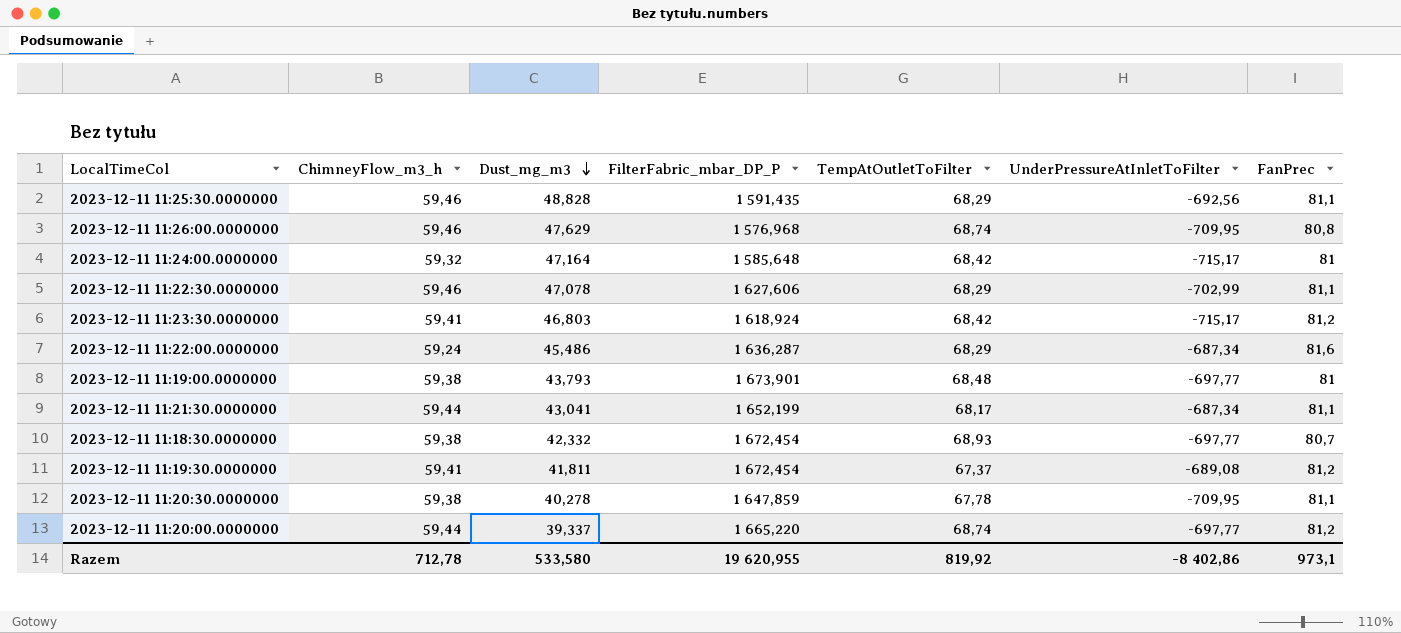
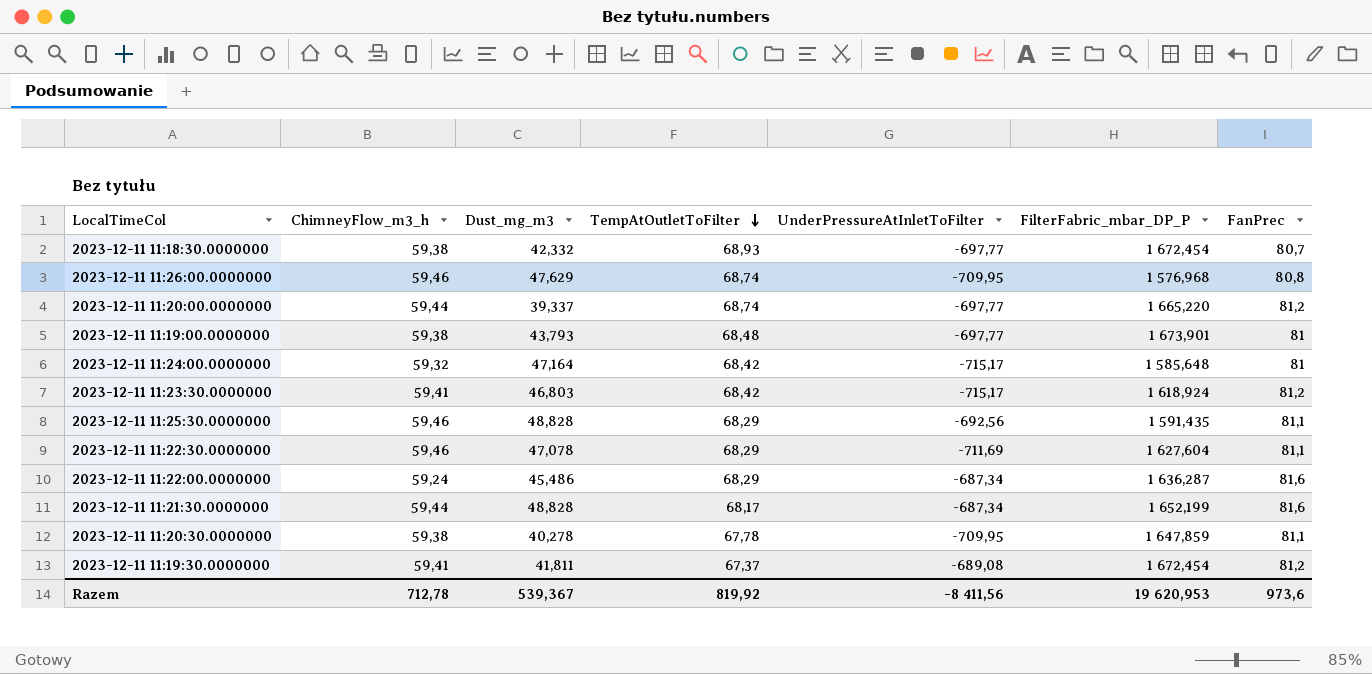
row order: Dust_mg_m3 descending -> TempAtOutletToFilter descending
column FilterFabric_mbar_DP_P | position: 4 -> 6
2023-12-11 11:22:30.0000000 | UnderPressureAtInletToFilter: -702,99 -> -711,69
2023-12-11 11:22:30.0000000 | FilterFabric_mbar_DP_P: 1 627,606 -> 1 627,604
2023-12-11 11:21:30.0000000 | Dust_mg_m3: 43,041 -> 48,828
2023-12-11 11:21:30.0000000 | FanPrec: 81,1 -> 81,6
Razem | Dust_mg_m3: 533,580 -> 539,367
Razem | UnderPressureAtInletToFilter: -8 402,86 -> -8 411,56
Razem | FilterFabric_mbar_DP_P: 19 620,955 -> 19 620,953
Razem | FanPrec: 973,1 -> 973,6

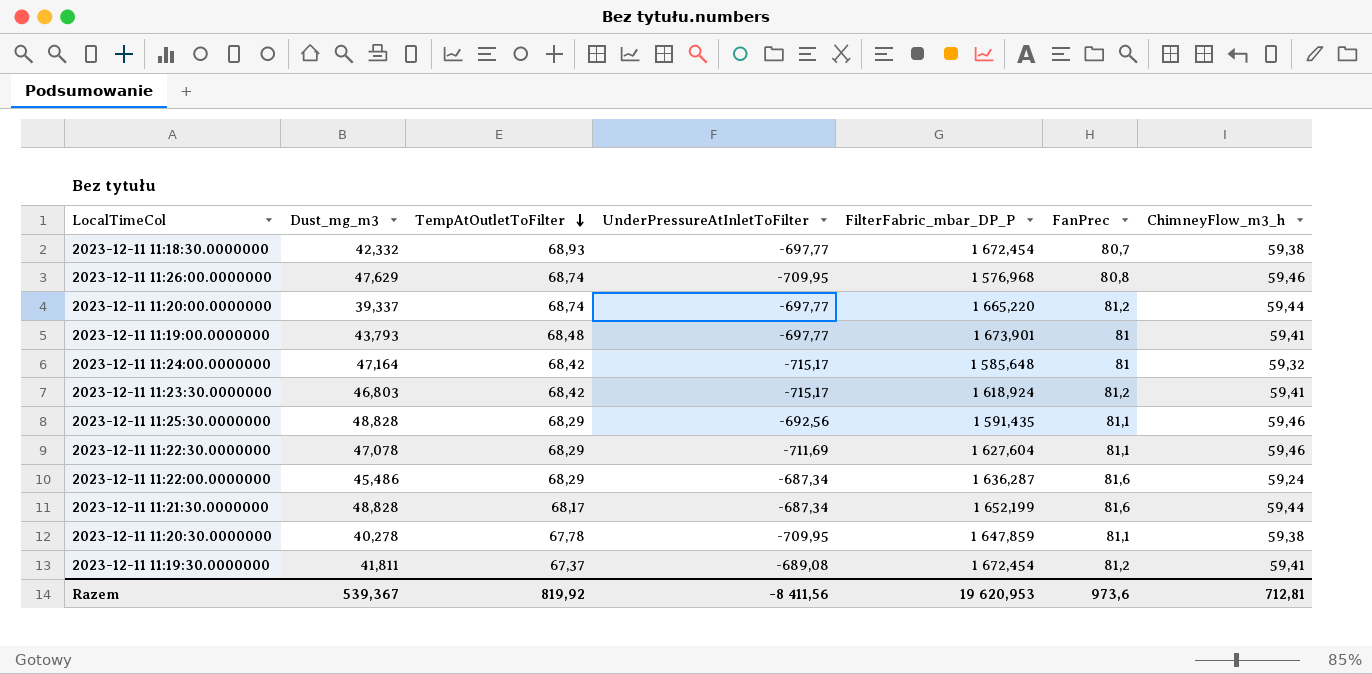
column ChimneyFlow_m3_h | position: 2 -> 7
2023-12-11 11:19:00.0000000 | ChimneyFlow_m3_h: 59,38 -> 59,41
Razem | ChimneyFlow_m3_h: 712,78 -> 712,81

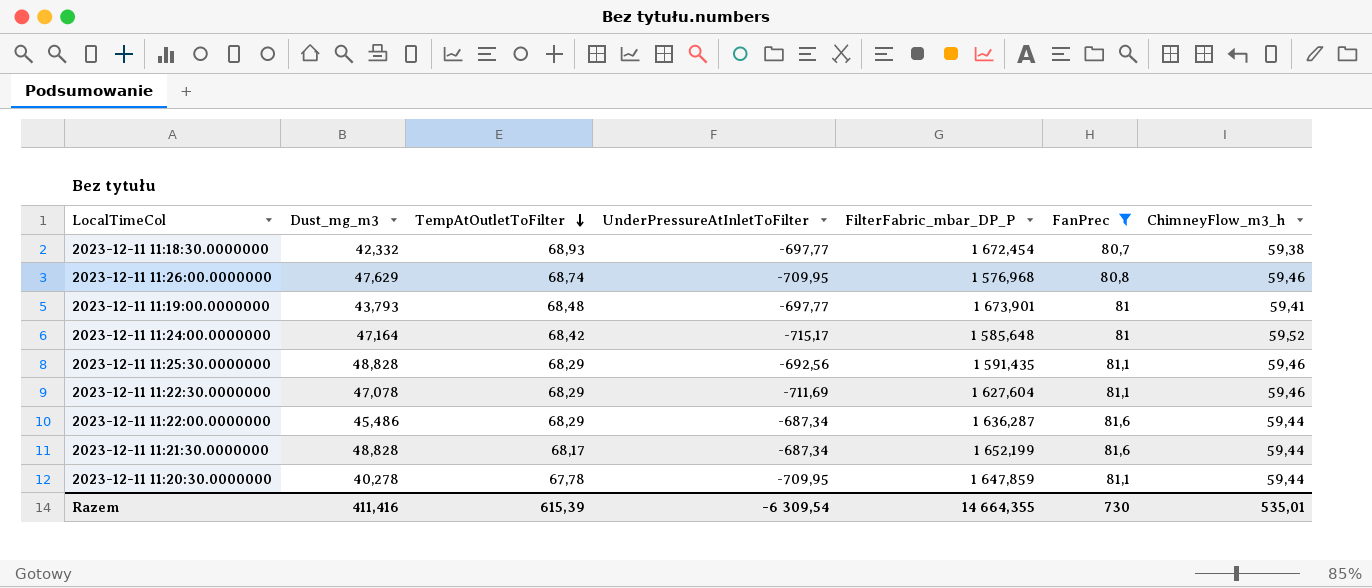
filter: none -> FanPrec != 81,2
2023-12-11 11:24:00.0000000 | ChimneyFlow_m3_h: 59,32 -> 59,52
2023-12-11 11:22:00.0000000 | ChimneyFlow_m3_h: 59,24 -> 59,44
2023-12-11 11:20:30.0000000 | ChimneyFlow_m3_h: 59,38 -> 59,44
Razem | Dust_mg_m3: 539,367 -> 411,416
Razem | TempAtOutletToFilter: 819,92 -> 615,39
Razem | UnderPressureAtInletToFilter: -8 411,56 -> -6 309,54
Razem | FilterFabric_mbar_DP_P: 19 620,953 -> 14 664,355
Razem | FanPrec: 973,6 -> 730
Razem | ChimneyFlow_m3_h: 712,81 -> 535,01

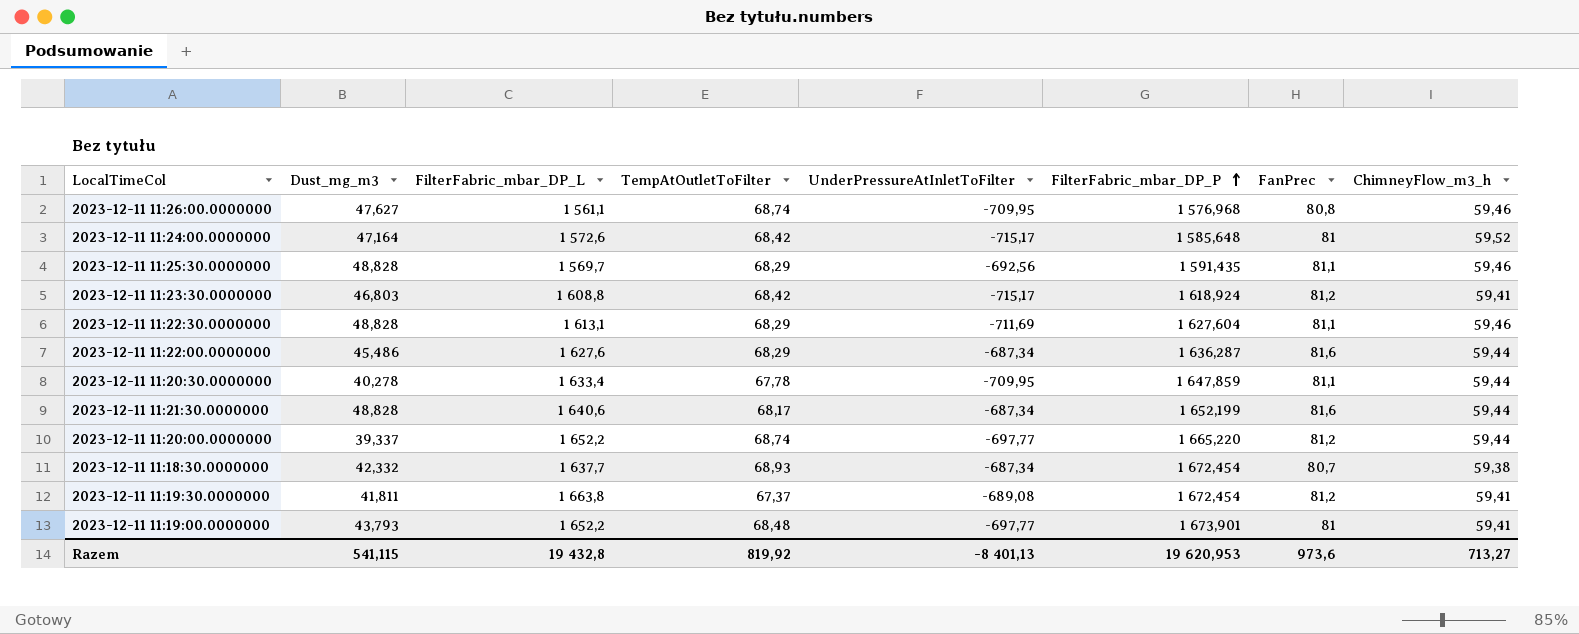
filter: FanPrec != 81,2 -> none
row order: TempAtOutletToFilter descending -> FilterFabric_mbar_DP_P ascending
column FilterFabric_mbar_DP_L | position: none -> 3
2023-12-11 11:26:00.0000000 | Dust_mg_m3: 47,629 -> 47,627
2023-12-11 11:22:30.0000000 | Dust_mg_m3: 47,078 -> 48,828
2023-12-11 11:18:30.0000000 | UnderPressureAtInletToFilter: -697,77 -> -687,34
Razem | Dust_mg_m3: 411,416 -> 541,115
Razem | TempAtOutletToFilter: 615,39 -> 819,92
Razem | UnderPressureAtInletToFilter: -6 309,54 -> -8 401,13
Razem | FilterFabric_mbar_DP_P: 14 664,355 -> 19 620,953
Razem | FanPrec: 730 -> 973,6
Razem | ChimneyFlow_m3_h: 535,01 -> 713,27

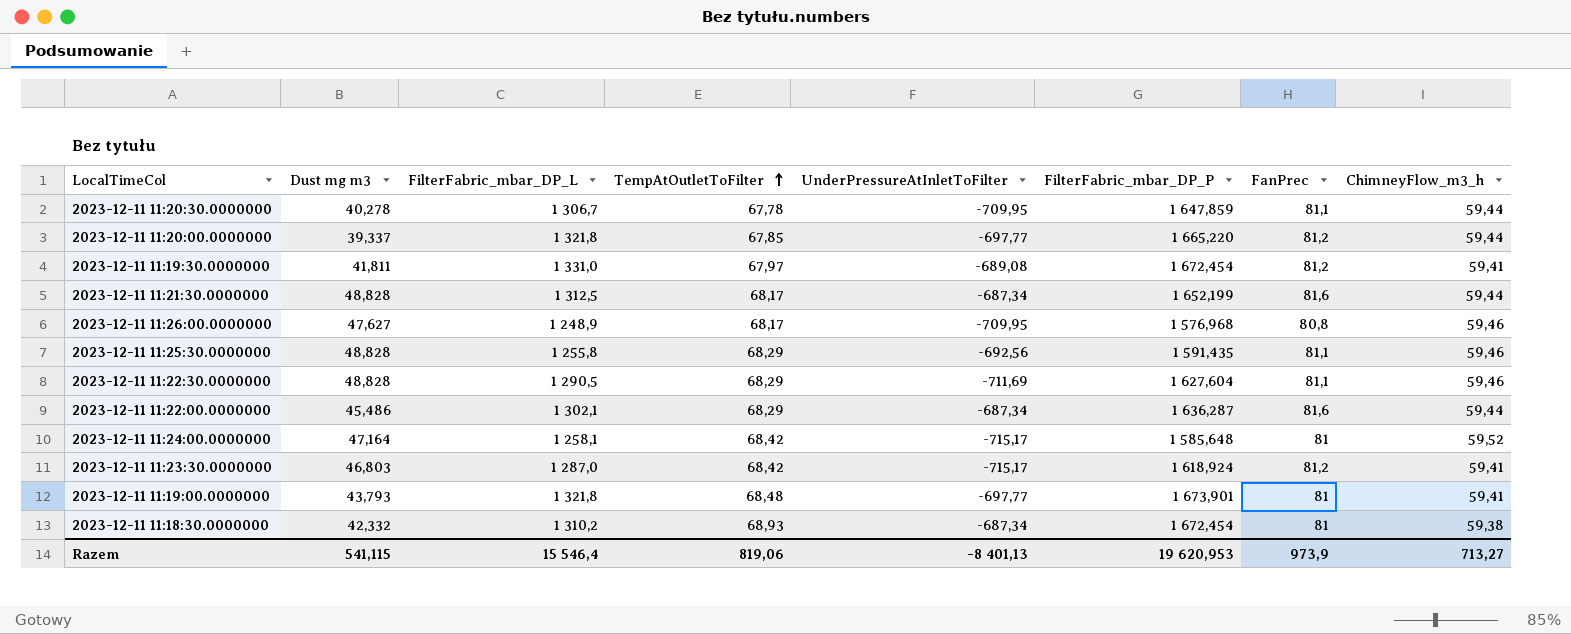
row order: FilterFabric_mbar_DP_P ascending -> TempAtOutletToFilter ascending
column name: Dust_mg_m3 -> Dust mg m3
2023-12-11 11:20:30.0000000 | FilterFabric_mbar_DP_L: 1 633,4 -> 1 306,7
2023-12-11 11:20:00.0000000 | FilterFabric_mbar_DP_L: 1 652,2 -> 1 321,8
2023-12-11 11:20:00.0000000 | TempAtOutletToFilter: 68,74 -> 67,85
2023-12-11 11:19:30.0000000 | FilterFabric_mbar_DP_L: 1 663,8 -> 1 331,0
2023-12-11 11:19:30.0000000 | TempAtOutletToFilter: 67,37 -> 67,97
2023-12-11 11:21:30.0000000 | FilterFabric_mbar_DP_L: 1 640,6 -> 1 312,5
2023-12-11 11:26:00.0000000 | FilterFabric_mbar_DP_L: 1 561,1 -> 1 248,9
2023-12-11 11:26:00.0000000 | TempAtOutletToFilter: 68,74 -> 68,17
2023-12-11 11:25:30.0000000 | FilterFabric_mbar_DP_L: 1 569,7 -> 1 255,8
2023-12-11 11:22:30.0000000 | FilterFabric_mbar_DP_L: 1 613,1 -> 1 290,5
2023-12-11 11:22:00.0000000 | FilterFabric_mbar_DP_L: 1 627,6 -> 1 302,1
2023-12-11 11:24:00.0000000 | FilterFabric_mbar_DP_L: 1 572,6 -> 1 258,1
2023-12-11 11:23:30.0000000 | FilterFabric_mbar_DP_L: 1 608,8 -> 1 287,0
2023-12-11 11:19:00.0000000 | FilterFabric_mbar_DP_L: 1 652,2 -> 1 321,8
2023-12-11 11:18:30.0000000 | FilterFabric_mbar_DP_L: 1 637,7 -> 1 310,2
2023-12-11 11:18:30.0000000 | FanPrec: 80,7 -> 81
Razem | FilterFabric_mbar_DP_L: 19 432,8 -> 15 546,4
Razem | TempAtOutletToFilter: 819,92 -> 819,06
Razem | FanPrec: 973,6 -> 973,9

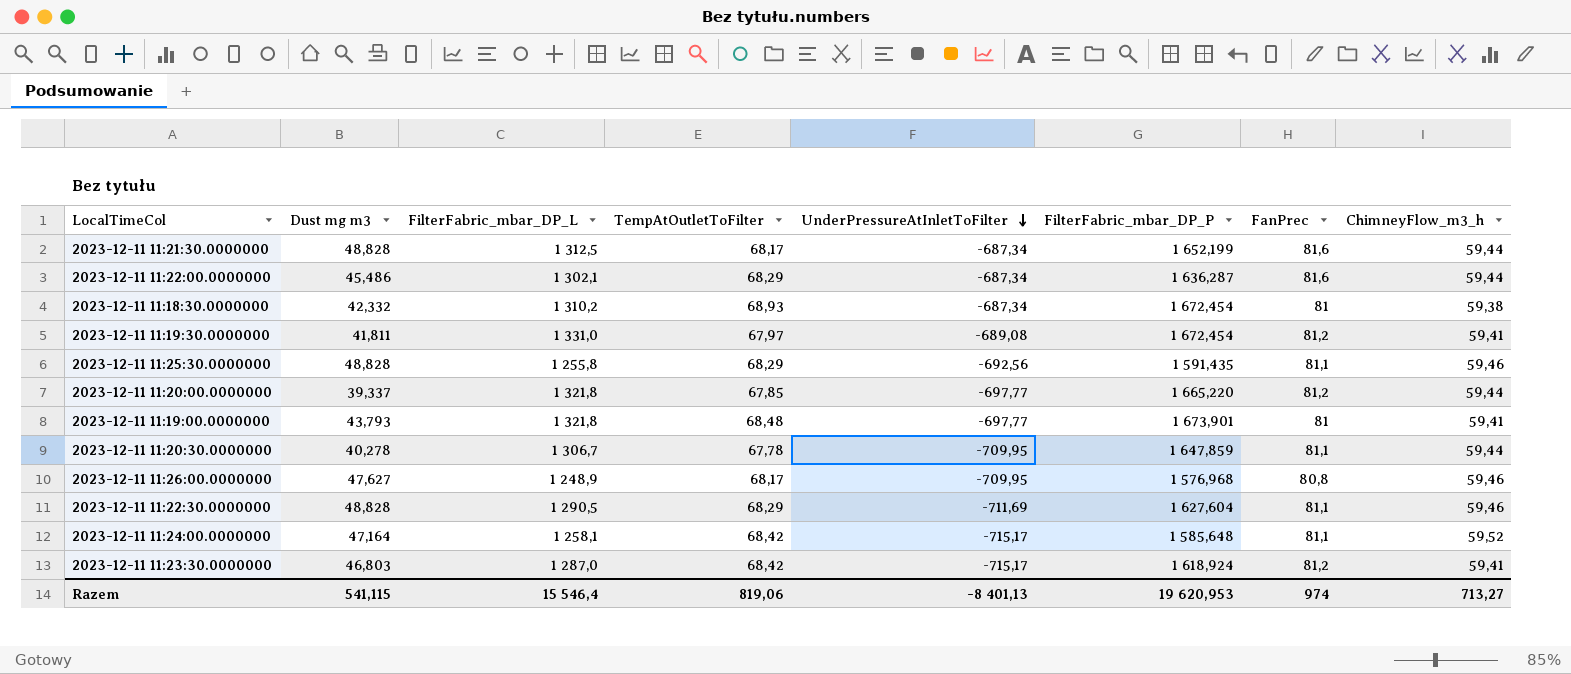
row order: TempAtOutletToFilter ascending -> UnderPressureAtInletToFilter descending
2023-12-11 11:24:00.0000000 | FanPrec: 81 -> 81,1
Razem | FanPrec: 973,9 -> 974

